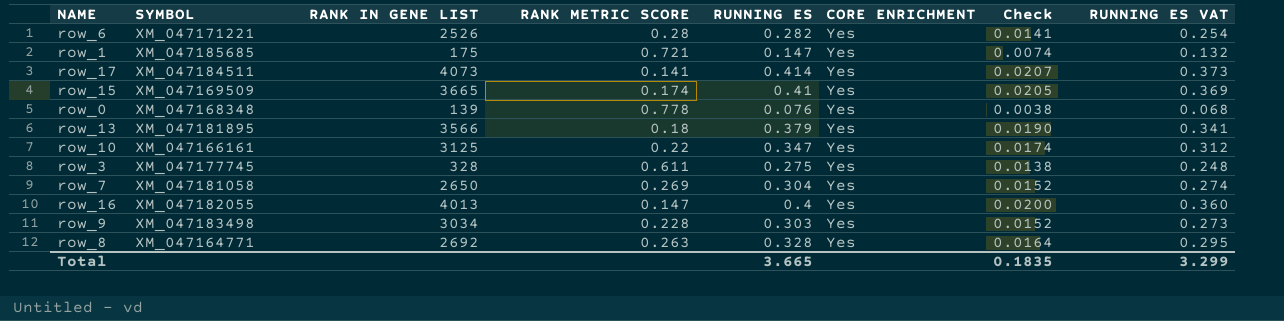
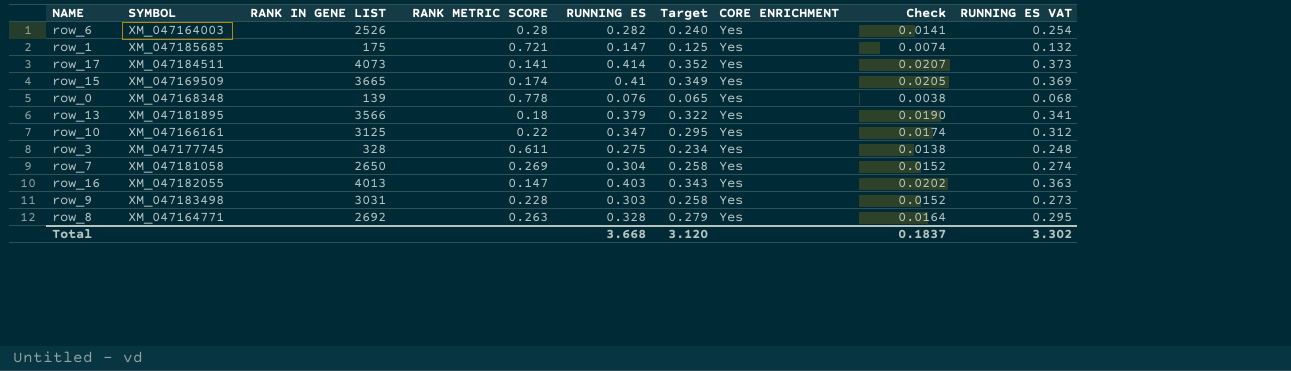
column Target | formula: none -> [RUNNING ES] * 0.85
row_6 | SYMBOL: XM_047171221 -> XM_047164003
row_16 | RUNNING ES: 0.4 -> 0.403
row_16 | Check: 0.0200 -> 0.0202
row_16 | RUNNING ES VAT: 0.360 -> 0.363
row_9 | RANK IN GENE LIST: 3034 -> 3031
Total | RUNNING ES: 3.665 -> 3.668
Total | Check: 0.1835 -> 0.1837
Total | RUNNING ES VAT: 3.299 -> 3.302

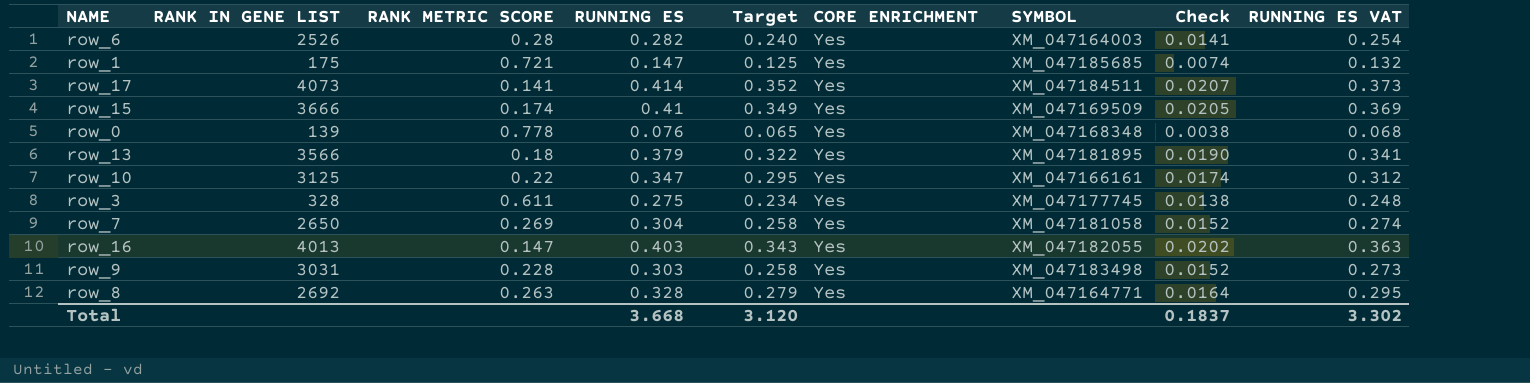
column SYMBOL | position: 2 -> 7
row_15 | RANK IN GENE LIST: 3665 -> 3666

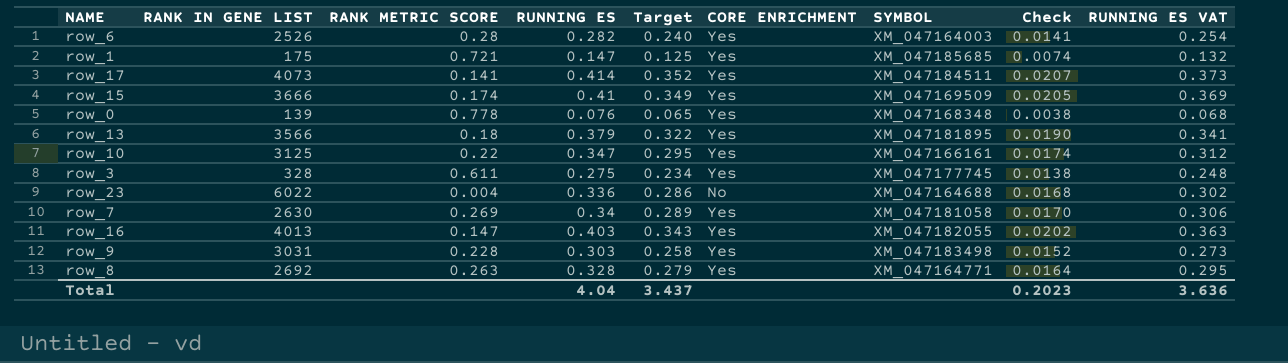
row row_23: none -> 6022 | 0.004 | 0.336 | 0.286 | No | XM_047164688 | 0.0168 | 0.302
row_7 | RANK IN GENE LIST: 2650 -> 2630
row_7 | RUNNING ES: 0.304 -> 0.34
row_7 | Target: 0.258 -> 0.289
row_7 | Check: 0.0152 -> 0.0170
row_7 | RUNNING ES VAT: 0.274 -> 0.306
Total | RUNNING ES: 3.668 -> 4.04
Total | Target: 3.120 -> 3.437
Total | Check: 0.1837 -> 0.2023
Total | RUNNING ES VAT: 3.302 -> 3.636

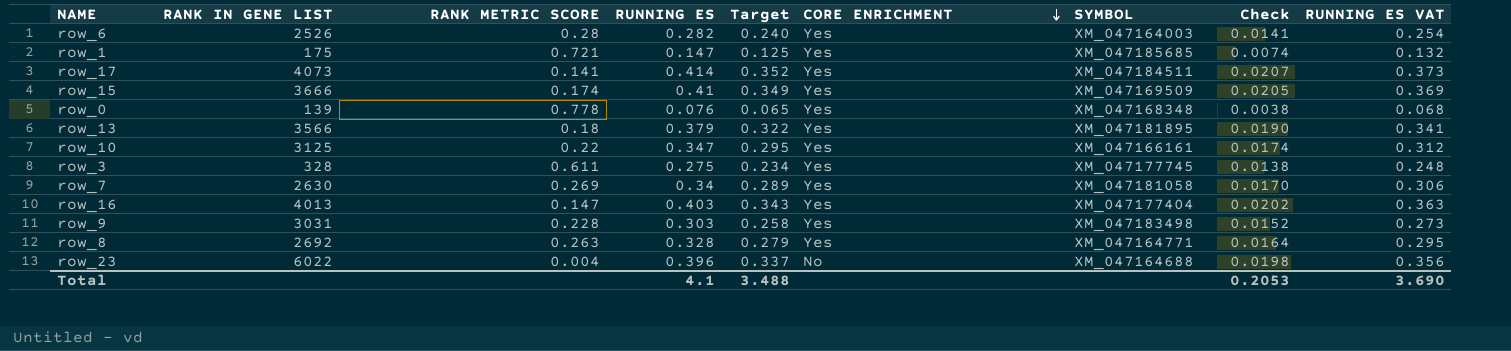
row order: none -> CORE ENRICHMENT descending
row_16 | SYMBOL: XM_047182055 -> XM_047177404
row_23 | RUNNING ES: 0.336 -> 0.396
row_23 | Target: 0.286 -> 0.337
row_23 | Check: 0.0168 -> 0.0198
row_23 | RUNNING ES VAT: 0.302 -> 0.356
Total | RUNNING ES: 4.04 -> 4.1
Total | Target: 3.437 -> 3.488
Total | Check: 0.2023 -> 0.2053
Total | RUNNING ES VAT: 3.636 -> 3.690

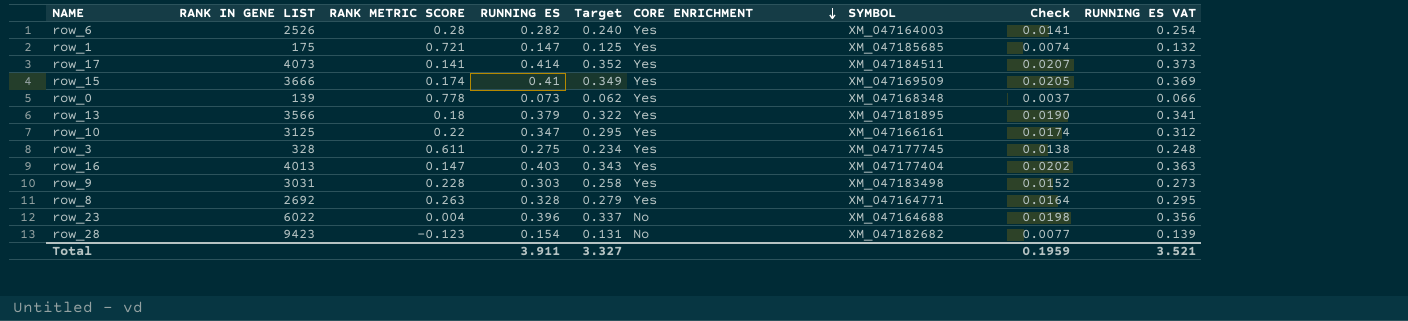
row row_7: 2630 | 0.269 | 0.34 | 0.289 | Yes | XM_047181058 | 0.0170 | 0.306 -> none
row_0 | RUNNING ES: 0.076 -> 0.073
row_0 | Target: 0.065 -> 0.062
row_0 | Check: 0.0038 -> 0.0037
row_0 | RUNNING ES VAT: 0.068 -> 0.066
row row_28: none -> 9423 | -0.123 | 0.154 | 0.131 | No | XM_047182682 | 0.0077 | 0.139
Total | RUNNING ES: 4.1 -> 3.911
Total | Target: 3.488 -> 3.327
Total | Check: 0.2053 -> 0.1959
Total | RUNNING ES VAT: 3.690 -> 3.521

